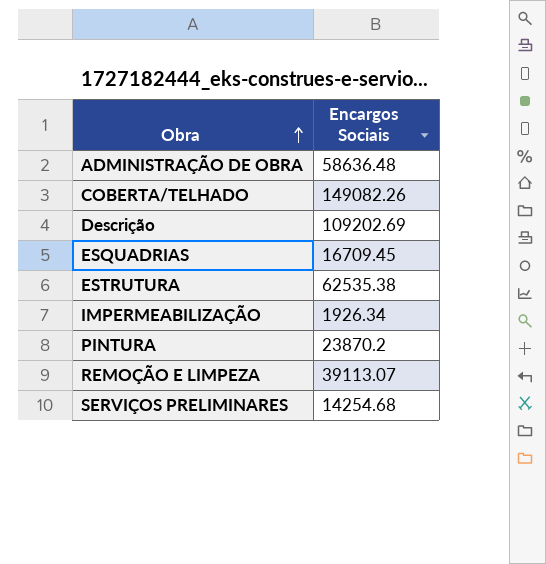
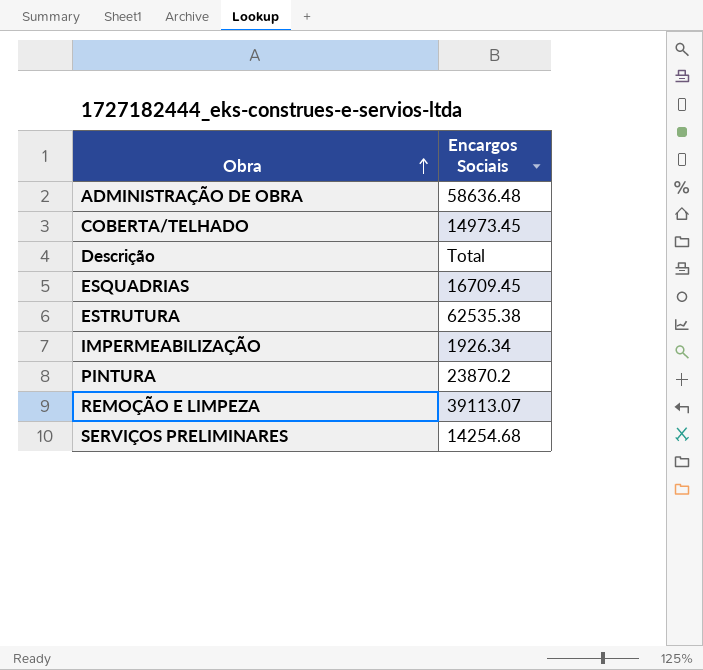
COBERTA/TELHADO | Encargos Sociais: 149082.26 -> 14973.45
Descrição | Encargos Sociais: 109202.69 -> Total

